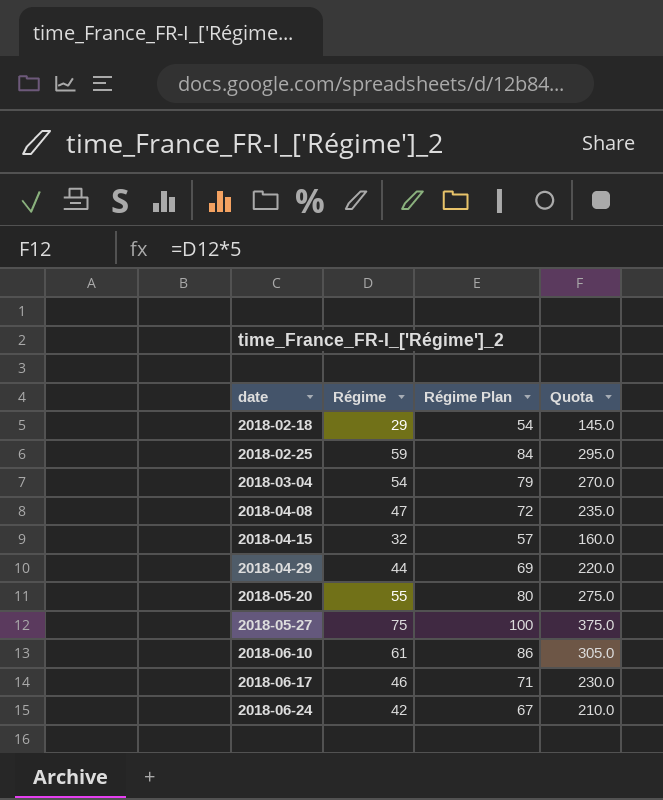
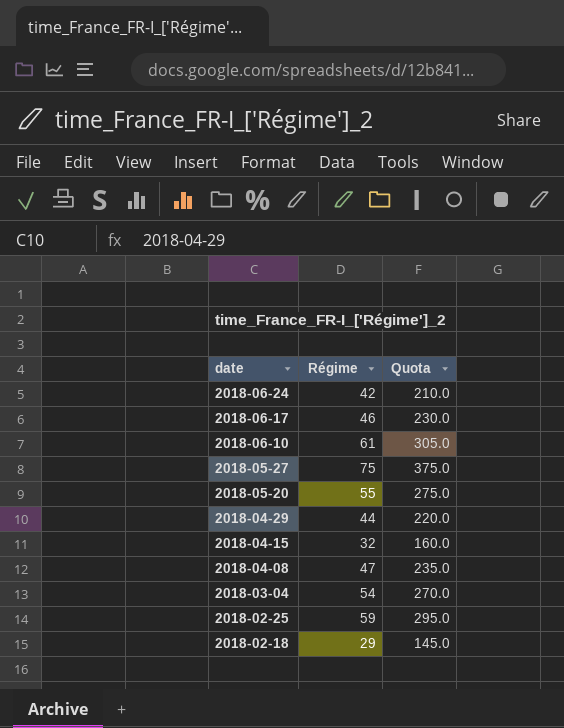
row order: date ascending -> date descending
column Régime Plan | formula: [Régime] + 25 -> none

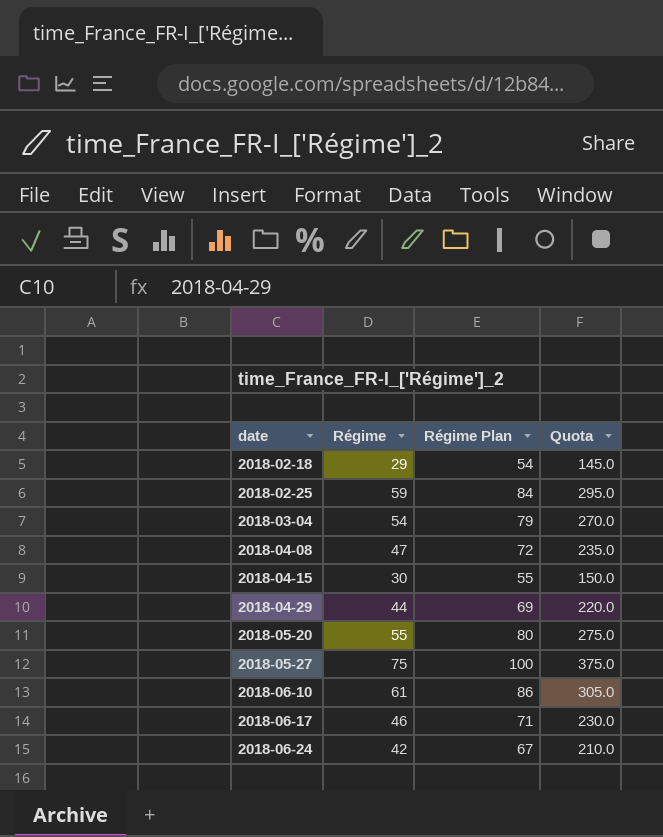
row order: date descending -> date ascending
column Régime Plan | formula: none -> [Régime] + 25
2018-04-15 | Régime: 32 -> 30
2018-04-15 | Quota: 160.0 -> 150.0

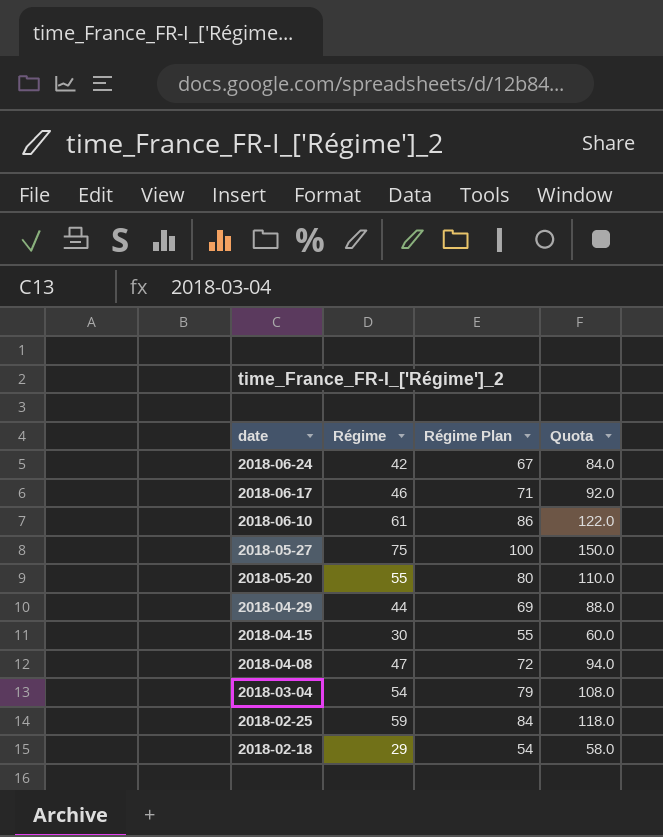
row order: date ascending -> date descending
column Quota | formula: [Régime] * 5 -> [Régime] * 2

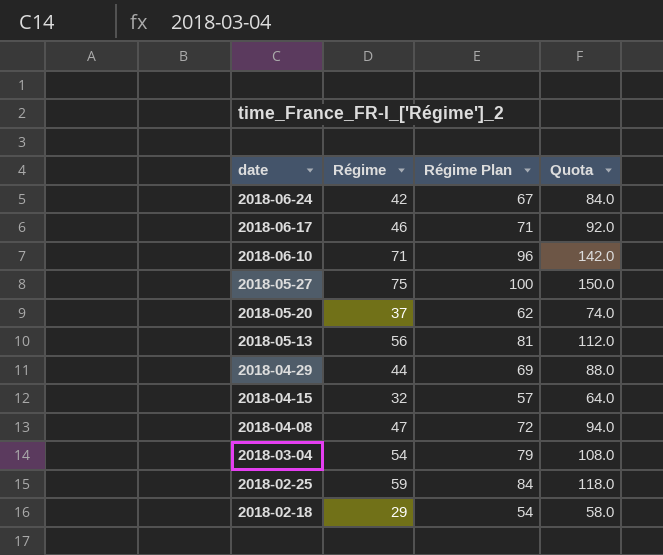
2018-06-10 | Régime: 61 -> 71
2018-06-10 | Régime Plan: 86 -> 96
2018-06-10 | Quota: 122.0 -> 142.0
2018-05-20 | Régime: 55 -> 37
2018-05-20 | Régime Plan: 80 -> 62
2018-05-20 | Quota: 110.0 -> 74.0
row 2018-05-13: none -> 56 | 81 | 112.0
2018-04-15 | Régime: 30 -> 32
2018-04-15 | Régime Plan: 55 -> 57
2018-04-15 | Quota: 60.0 -> 64.0

